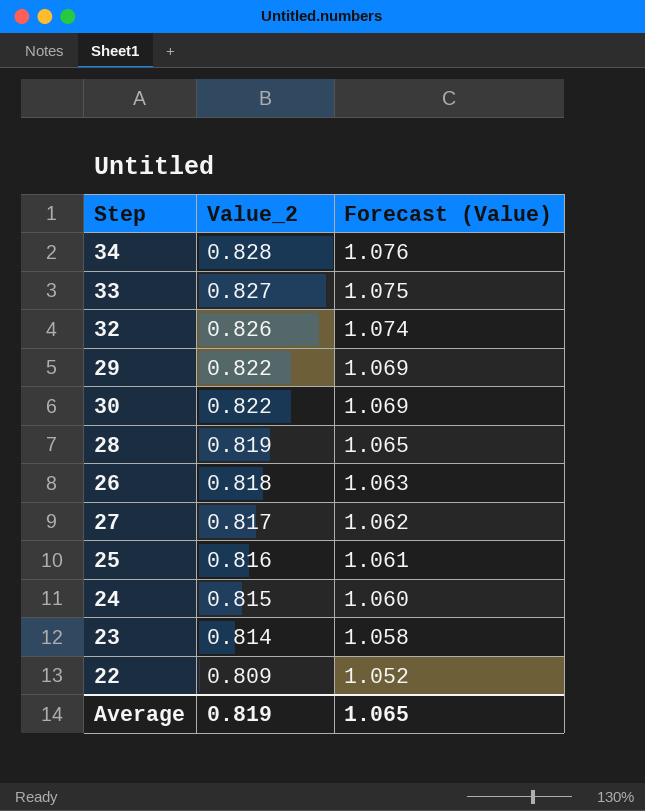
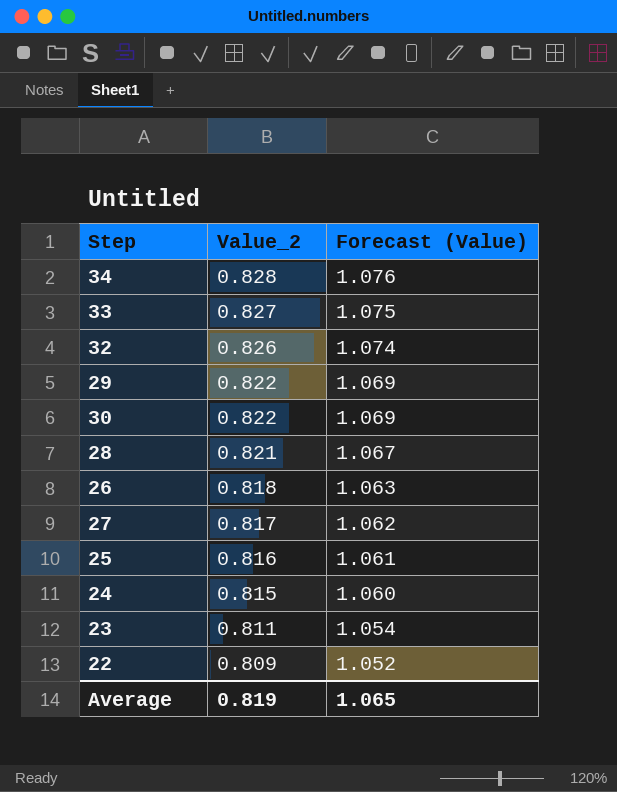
28 | Value_2: 0.819 -> 0.821
28 | Forecast (Value): 1.065 -> 1.067
23 | Value_2: 0.814 -> 0.811
23 | Forecast (Value): 1.058 -> 1.054

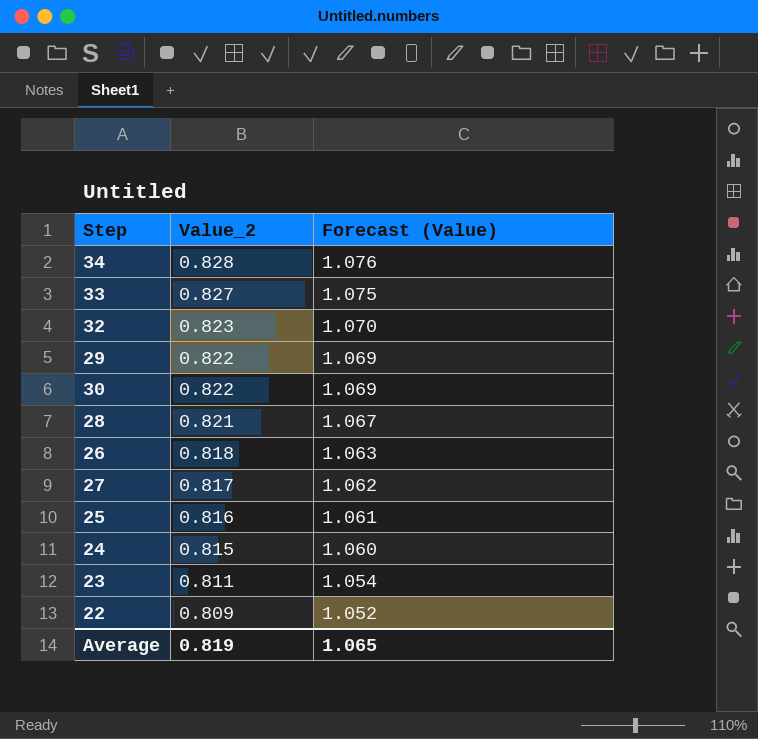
32 | Value_2: 0.826 -> 0.823
32 | Forecast (Value): 1.074 -> 1.070

